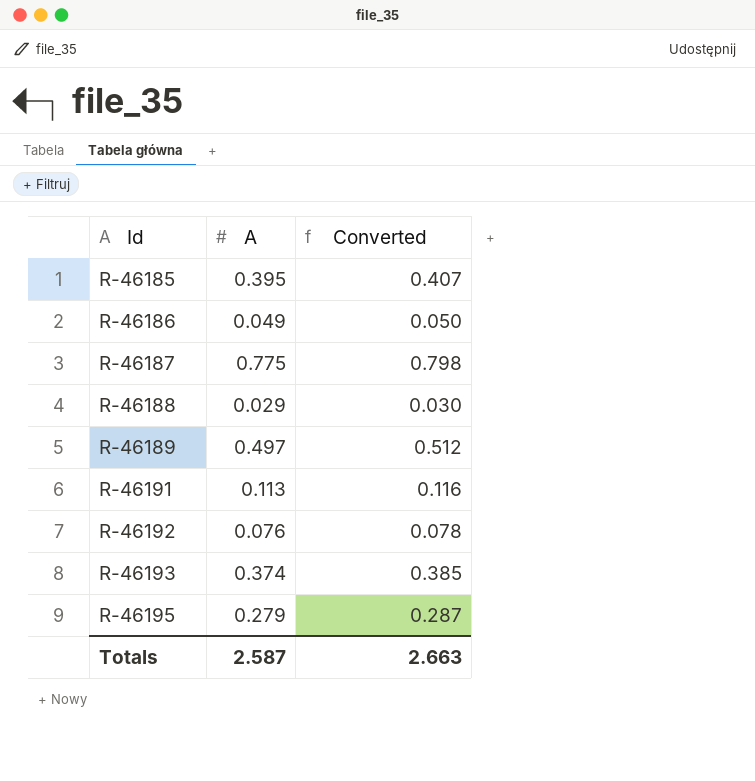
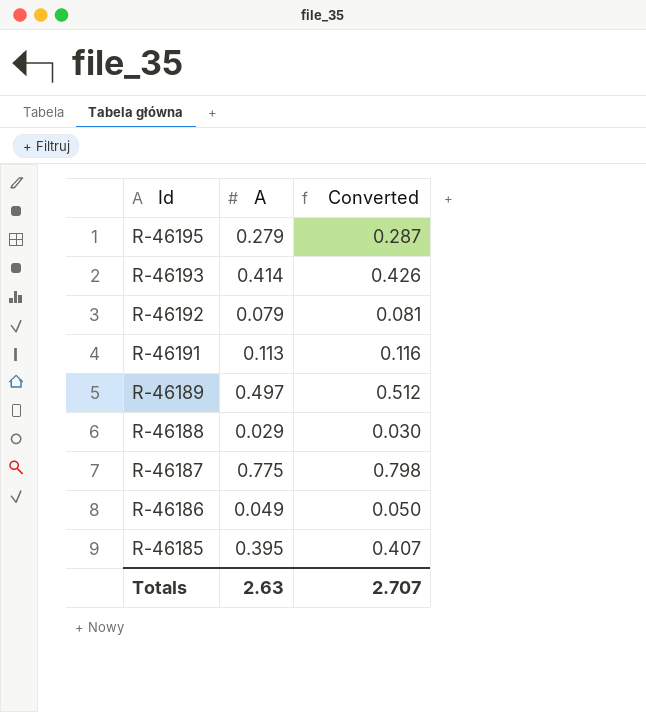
row order: Id ascending -> Id descending
R-46193 | A: 0.374 -> 0.414
R-46193 | Converted: 0.385 -> 0.426
R-46192 | A: 0.076 -> 0.079
R-46192 | Converted: 0.078 -> 0.081
Totals | A: 2.587 -> 2.63
Totals | Converted: 2.663 -> 2.707

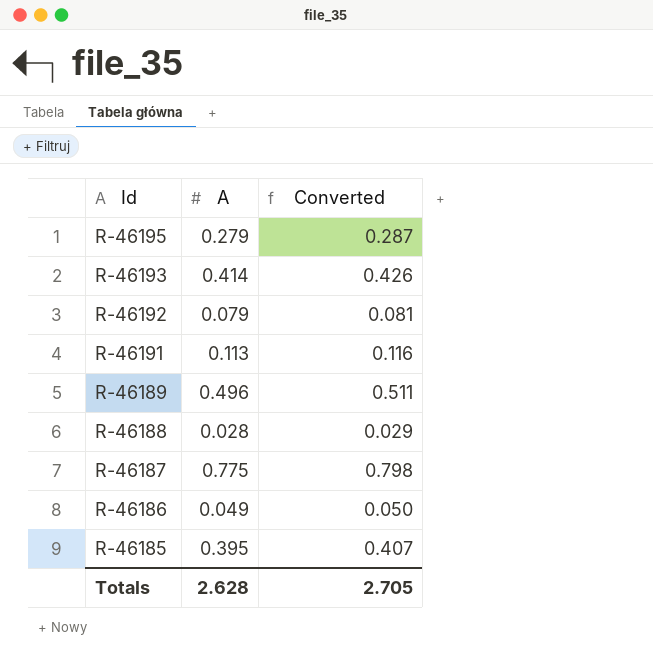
R-46189 | A: 0.497 -> 0.496
R-46189 | Converted: 0.512 -> 0.511
R-46188 | A: 0.029 -> 0.028
R-46188 | Converted: 0.030 -> 0.029
Totals | A: 2.63 -> 2.628
Totals | Converted: 2.707 -> 2.705

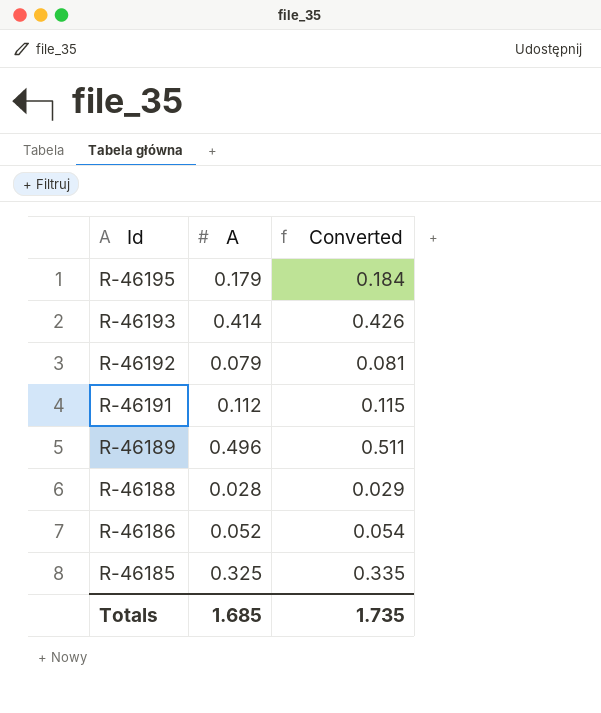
row R-46187: 0.775 | 0.798 -> none
R-46195 | A: 0.279 -> 0.179
R-46195 | Converted: 0.287 -> 0.184
R-46191 | A: 0.113 -> 0.112
R-46191 | Converted: 0.116 -> 0.115
R-46186 | A: 0.049 -> 0.052
R-46186 | Converted: 0.050 -> 0.054
R-46185 | A: 0.395 -> 0.325
R-46185 | Converted: 0.407 -> 0.335
Totals | A: 2.628 -> 1.685
Totals | Converted: 2.705 -> 1.735

